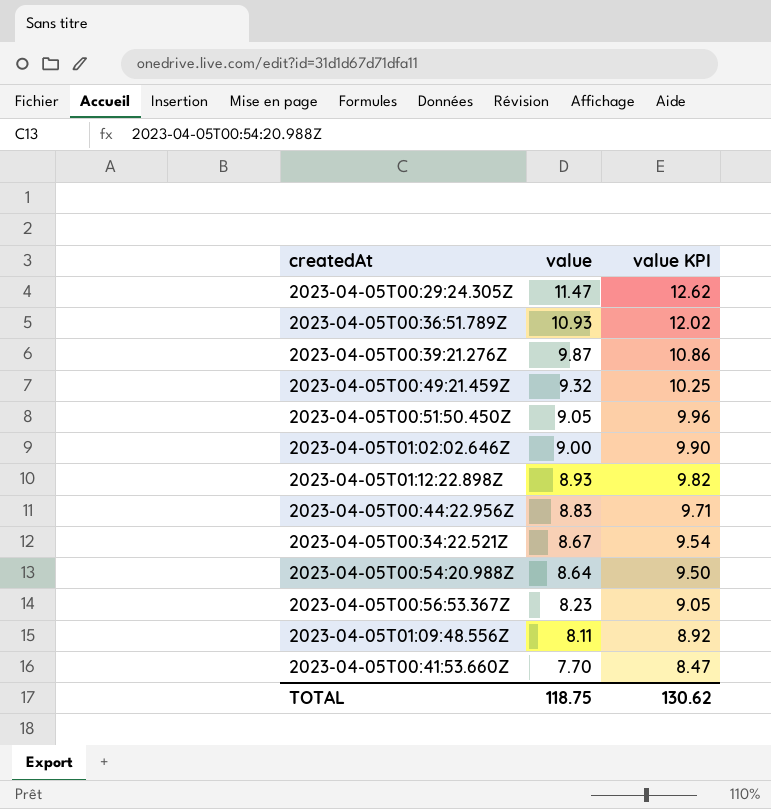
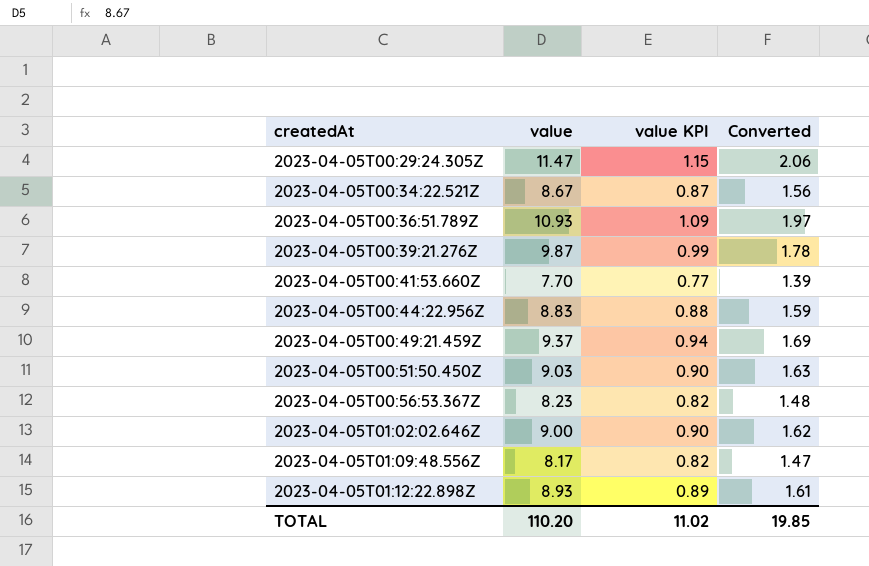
row order: value descending -> createdAt ascending
column value KPI | formula: [value] * 1.1 -> [value] * 0.1
column Converted | formula: none -> [value] * 0.18
row 2023-04-05T00:54:20.988Z: 8.64 | 9.50 -> none
2023-04-05T00:49:21.459Z | value: 9.32 -> 9.37
2023-04-05T00:51:50.450Z | value: 9.05 -> 9.03
2023-04-05T01:09:48.556Z | value: 8.11 -> 8.17
TOTAL | value: 118.75 -> 110.20
TOTAL | value KPI: 130.62 -> 11.02

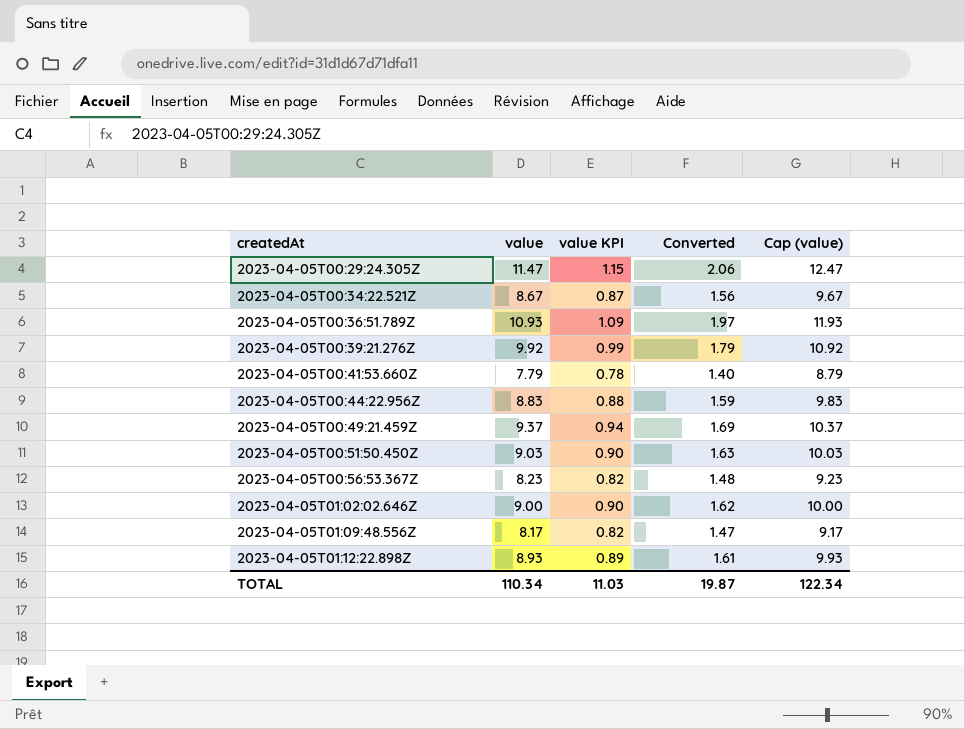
column Cap (value) | formula: none -> [value] + 1
2023-04-05T00:39:21.276Z | value: 9.87 -> 9.92
2023-04-05T00:39:21.276Z | Converted: 1.78 -> 1.79
2023-04-05T00:41:53.660Z | value: 7.70 -> 7.79
2023-04-05T00:41:53.660Z | value KPI: 0.77 -> 0.78
2023-04-05T00:41:53.660Z | Converted: 1.39 -> 1.40
TOTAL | value: 110.20 -> 110.34
TOTAL | value KPI: 11.02 -> 11.03
TOTAL | Converted: 19.85 -> 19.87

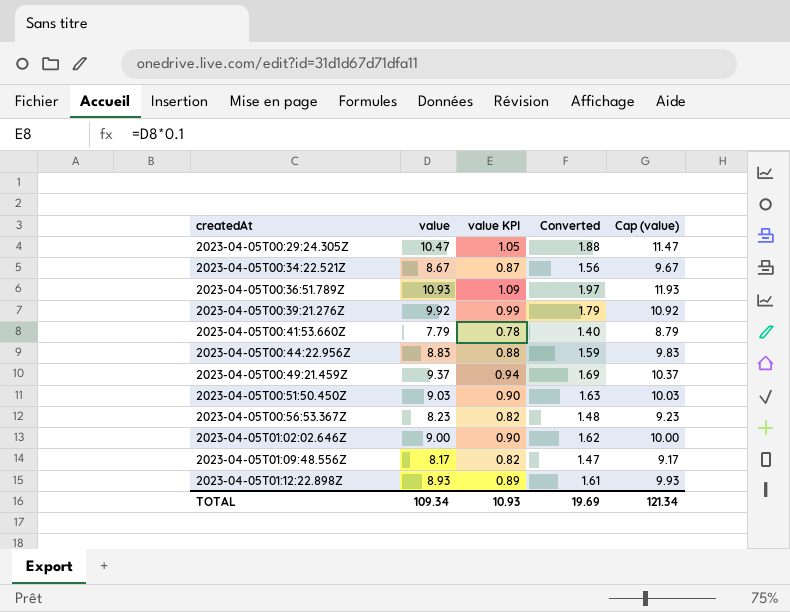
2023-04-05T00:29:24.305Z | value: 11.47 -> 10.47
2023-04-05T00:29:24.305Z | value KPI: 1.15 -> 1.05
2023-04-05T00:29:24.305Z | Converted: 2.06 -> 1.88
2023-04-05T00:29:24.305Z | Cap (value): 12.47 -> 11.47
TOTAL | value: 110.34 -> 109.34
TOTAL | value KPI: 11.03 -> 10.93
TOTAL | Converted: 19.87 -> 19.69
TOTAL | Cap (value): 122.34 -> 121.34

